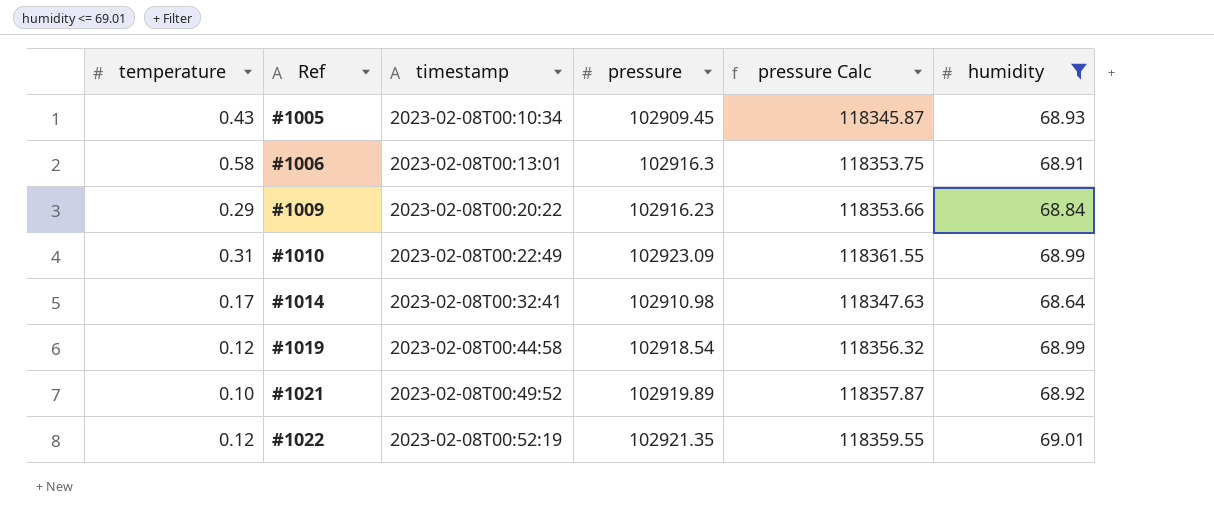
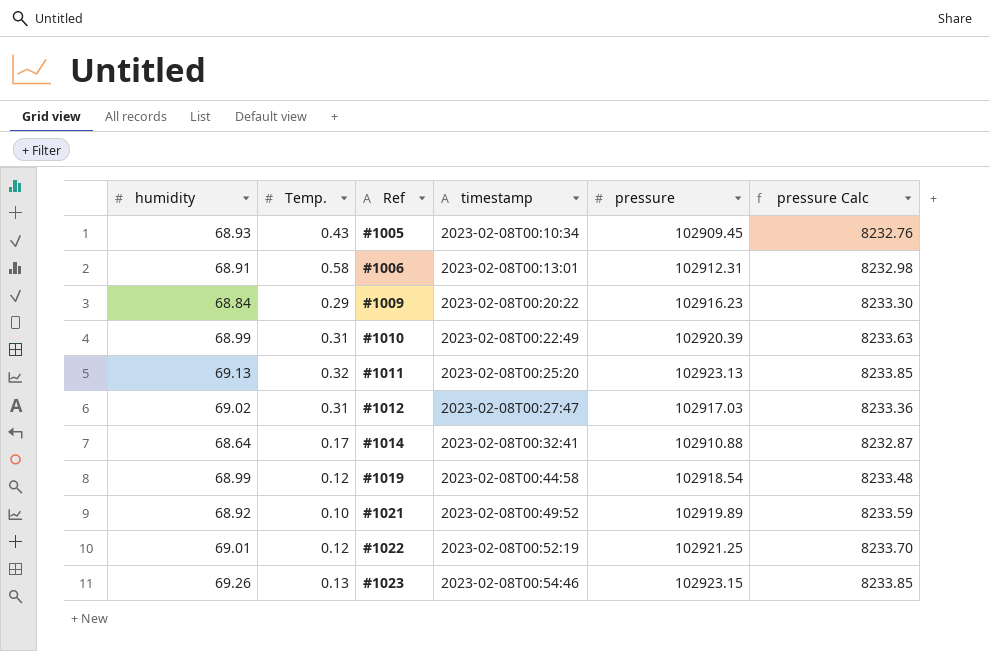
filter: humidity <= 69.01 -> none
column humidity | position: 6 -> 1
column name: temperature -> Temp.
column pressure Calc | formula: [pressure] * 1.15 -> [pressure] * 0.08
#1006 | pressure: 102916.3 -> 102912.31
#1010 | pressure: 102923.09 -> 102920.39
#1014 | pressure: 102910.98 -> 102910.88
#1022 | pressure: 102921.35 -> 102921.25

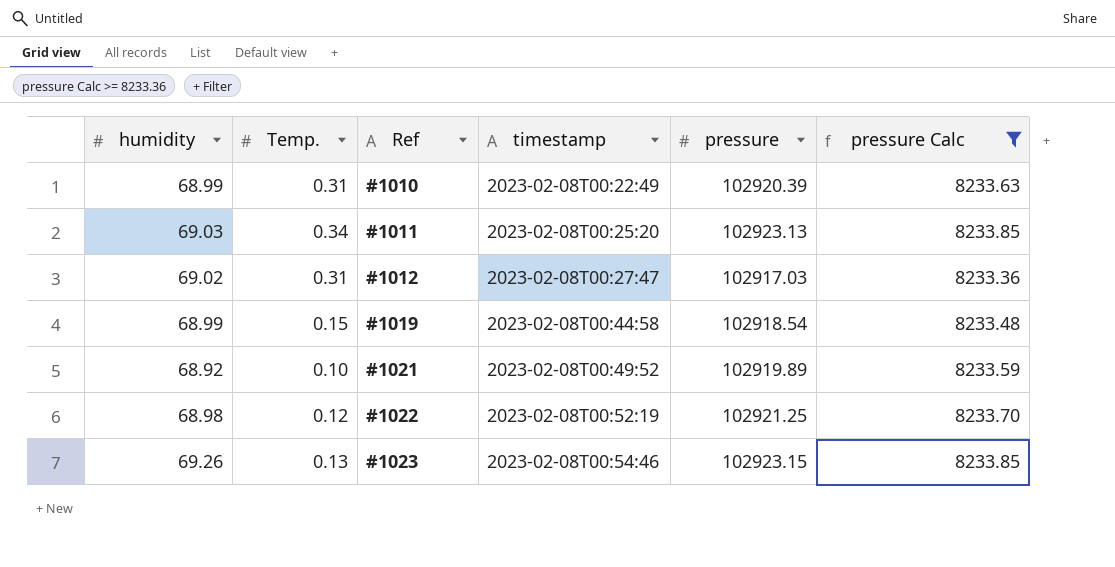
filter: none -> pressure Calc >= 8233.36
#1011 | humidity: 69.13 -> 69.03
#1011 | Temp.: 0.32 -> 0.34
#1019 | Temp.: 0.12 -> 0.15
#1022 | humidity: 69.01 -> 68.98

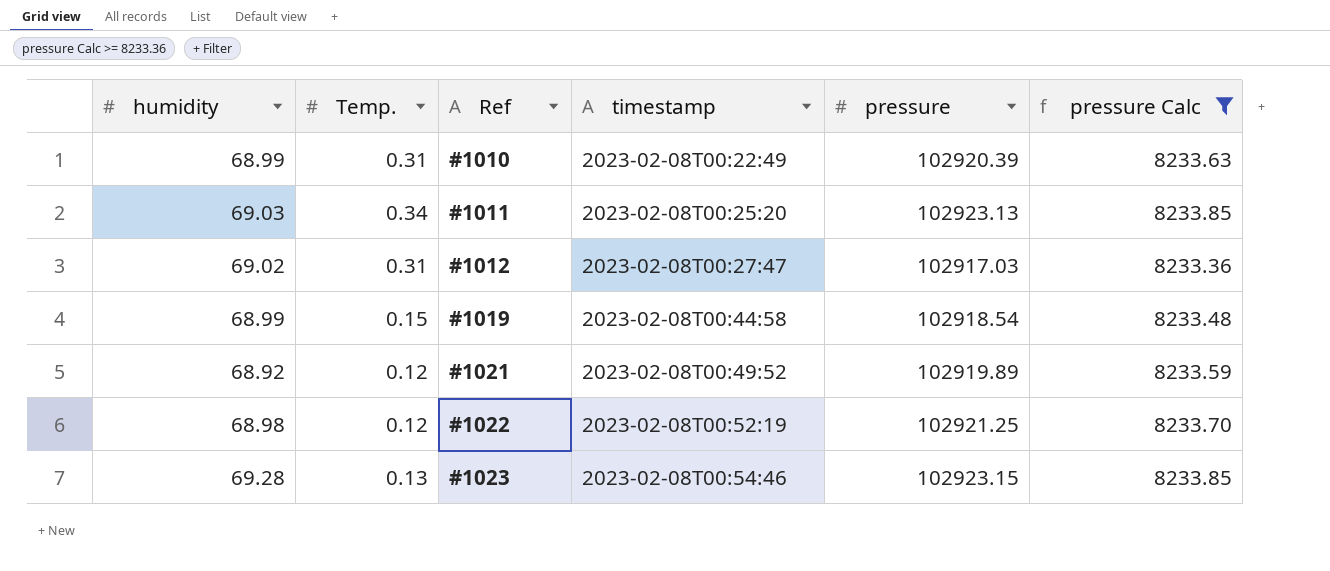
#1021 | Temp.: 0.10 -> 0.12
#1023 | humidity: 69.26 -> 69.28

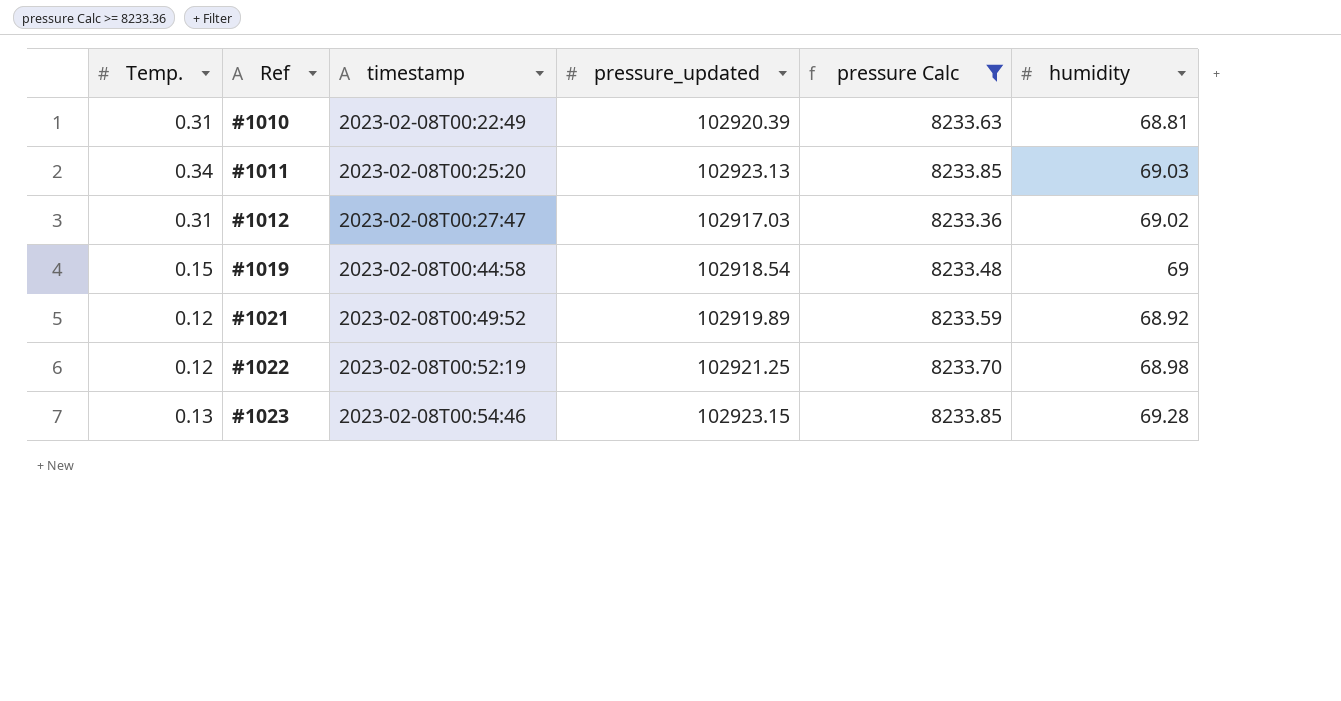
column name: pressure -> pressure_updated
column humidity | position: 1 -> 6
#1010 | humidity: 68.99 -> 68.81
#1019 | humidity: 68.99 -> 69

